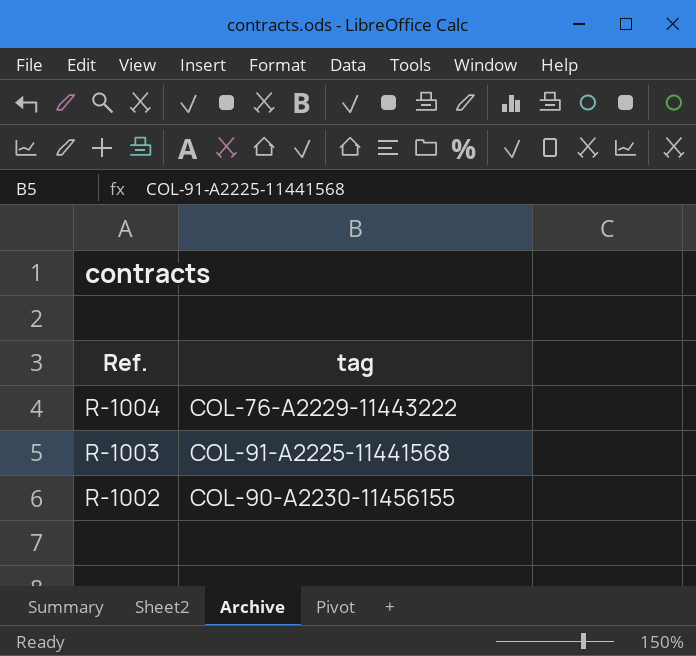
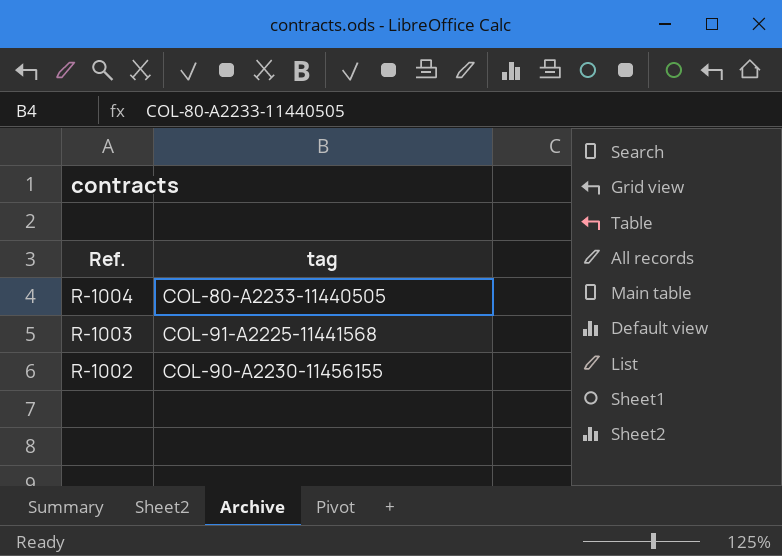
R-1004 | tag: COL-76-A2229-11443222 -> COL-80-A2233-11440505

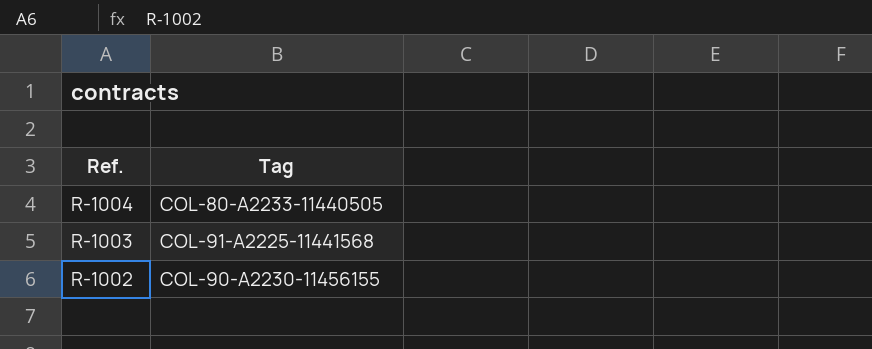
column name: tag -> Tag

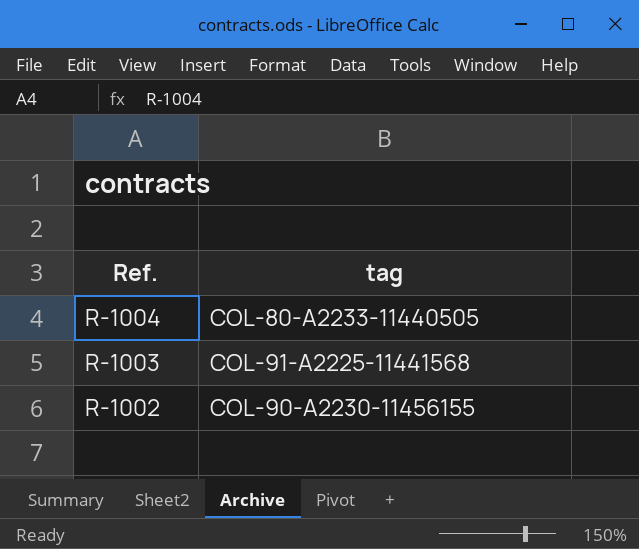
column name: Tag -> tag

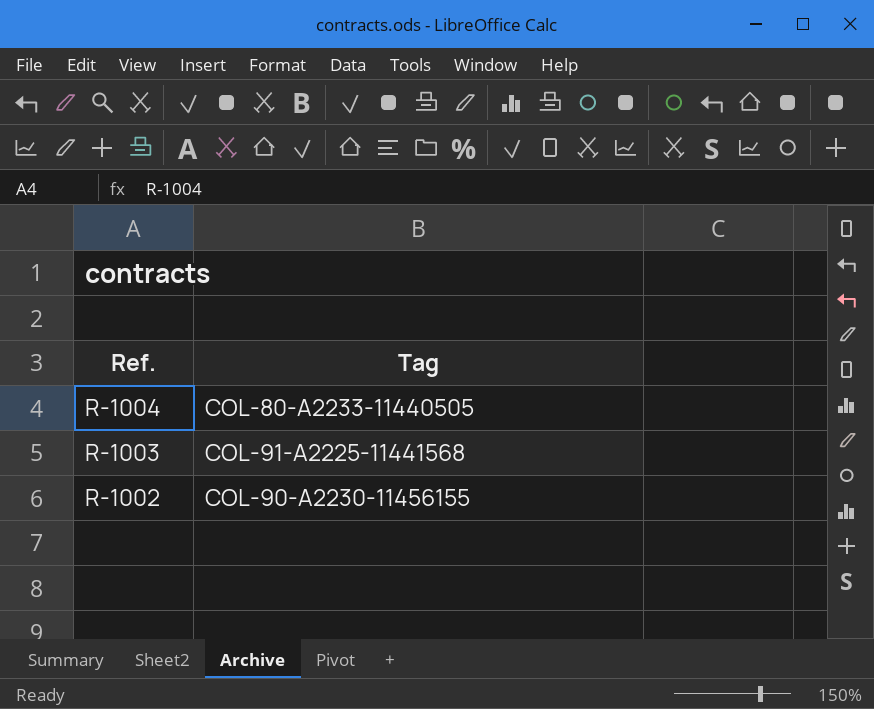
column name: tag -> Tag

